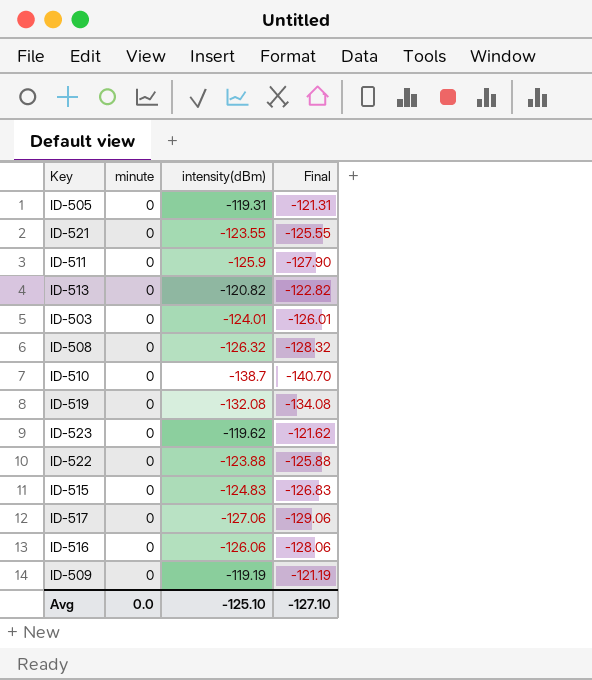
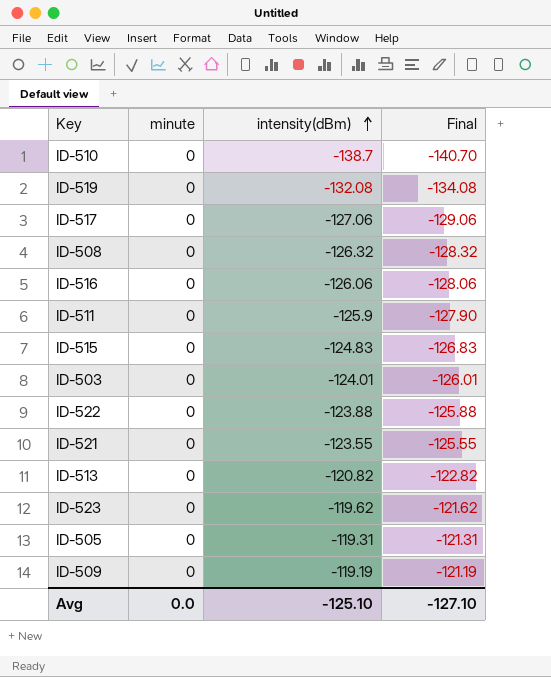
row order: none -> intensity(dBm) ascending

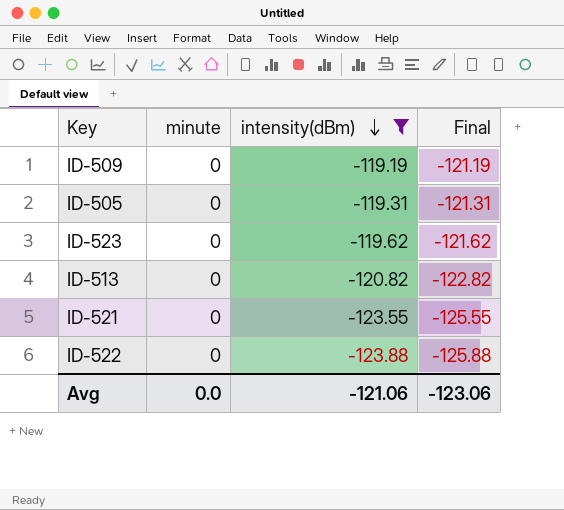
filter: none -> intensity(dBm) >= -123.88
row order: intensity(dBm) ascending -> intensity(dBm) descending
Avg | intensity(dBm): -125.10 -> -121.06
Avg | Final: -127.10 -> -123.06

